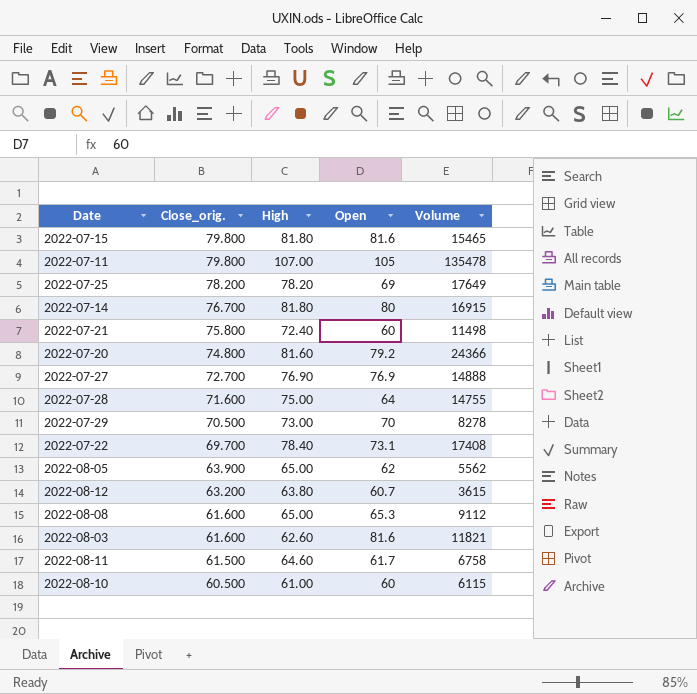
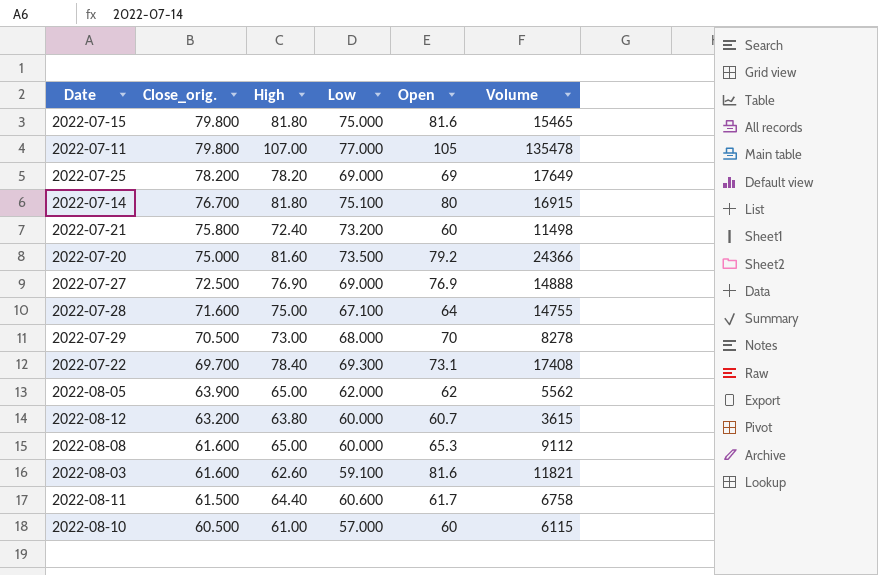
column Low | position: none -> 4
2022-07-20 | Close_orig.: 74.800 -> 75.000
2022-07-27 | Close_orig.: 72.700 -> 72.500
2022-08-11 | High: 64.60 -> 64.40

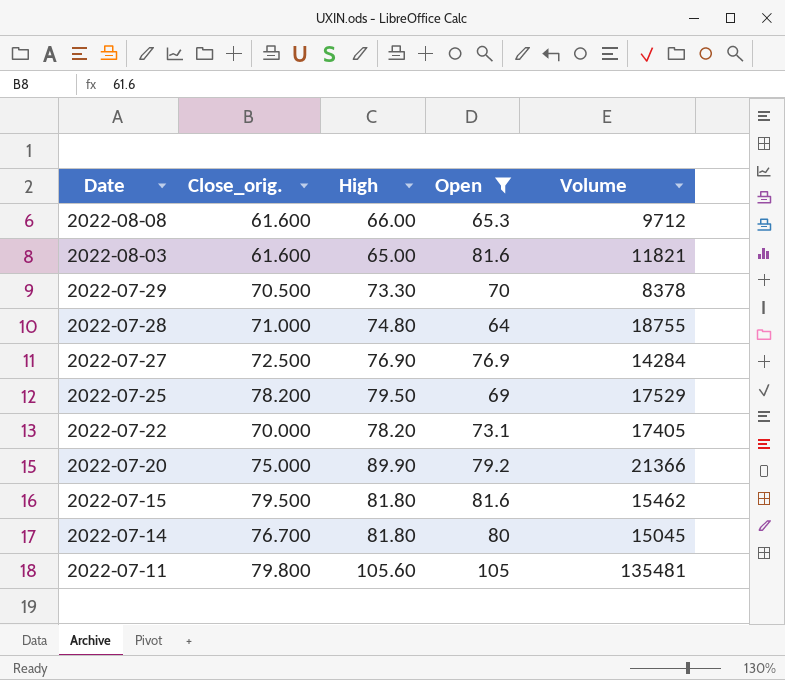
filter: none -> Open >= 64
row order: Close_orig. descending -> Date descending
column Low | position: 4 -> none
2022-08-08 | High: 65.00 -> 66.00
2022-08-08 | Volume: 9112 -> 9712
2022-08-03 | High: 62.60 -> 65.00
2022-07-29 | High: 73.00 -> 73.30
2022-07-29 | Volume: 8278 -> 8378
2022-07-28 | Close_orig.: 71.600 -> 71.000
2022-07-28 | High: 75.00 -> 74.80
2022-07-28 | Volume: 14755 -> 18755
2022-07-27 | Volume: 14888 -> 14284
2022-07-25 | High: 78.20 -> 79.50
2022-07-25 | Volume: 17649 -> 17529
2022-07-22 | Close_orig.: 69.700 -> 70.000
2022-07-22 | High: 78.40 -> 78.20
2022-07-22 | Volume: 17408 -> 17405
2022-07-20 | High: 81.60 -> 89.90
2022-07-20 | Volume: 24366 -> 21366
2022-07-15 | Close_orig.: 79.800 -> 79.500
2022-07-15 | Volume: 15465 -> 15462
2022-07-14 | Volume: 16915 -> 15045
2022-07-11 | High: 107.00 -> 105.60
2022-07-11 | Volume: 135478 -> 135481

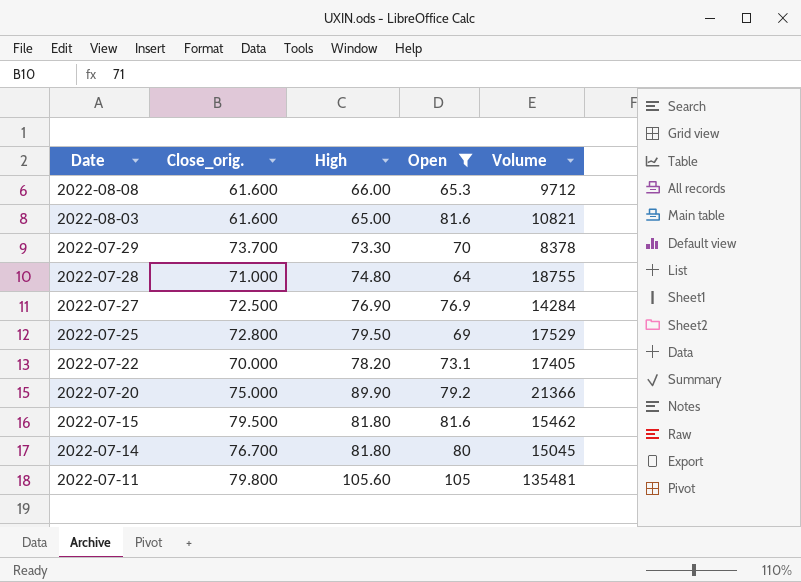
2022-08-03 | Volume: 11821 -> 10821
2022-07-29 | Close_orig.: 70.500 -> 73.700
2022-07-25 | Close_orig.: 78.200 -> 72.800

